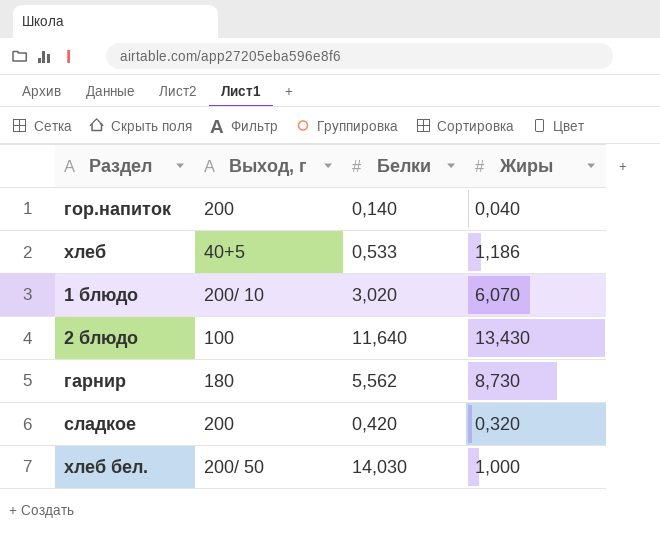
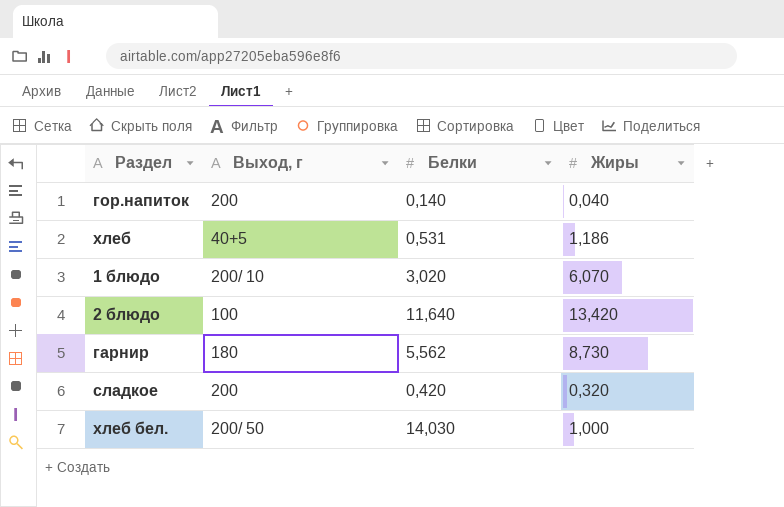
хлеб | Белки: 0,533 -> 0,531
2 блюдо | Жиры: 13,430 -> 13,420

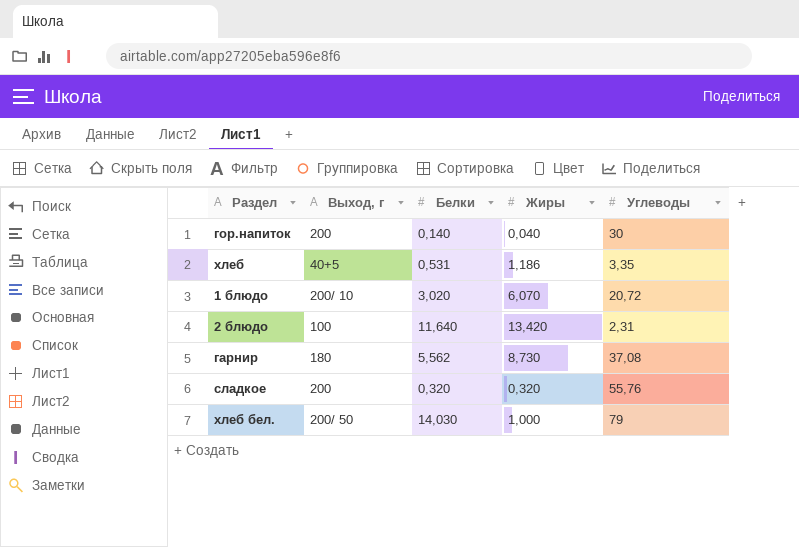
column Углеводы | position: none -> 5
сладкое | Белки: 0,420 -> 0,320

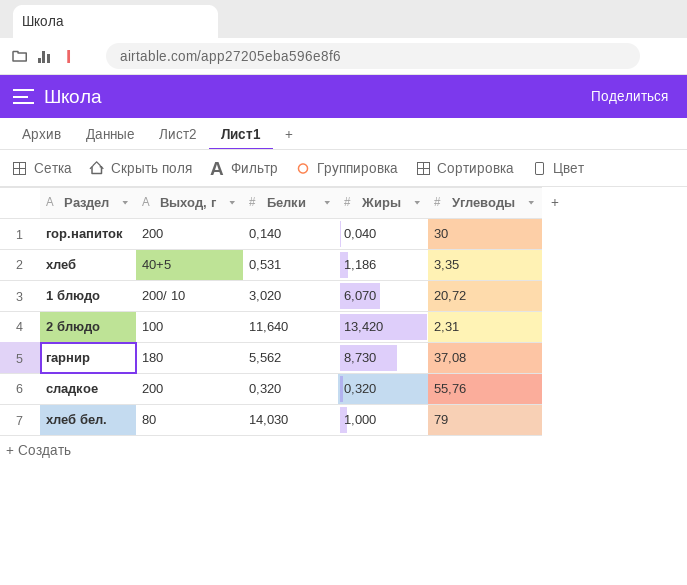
хлеб бел. | Выход, г: 200/ 50 -> 80

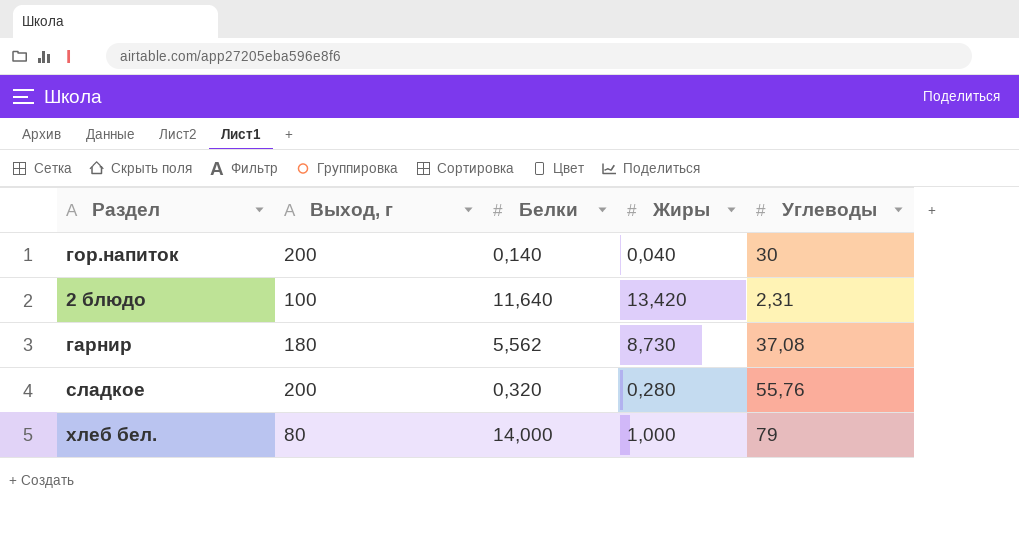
row хлеб: 40+5 | 0,531 | 1,186 | 3,35 -> none
row 1 блюдо: 200/ 10 | 3,020 | 6,070 | 20,72 -> none
сладкое | Жиры: 0,320 -> 0,280
хлеб бел. | Белки: 14,030 -> 14,000

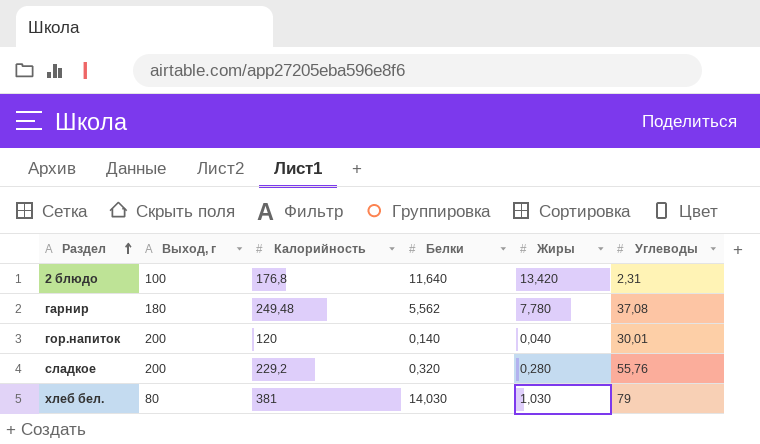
row order: none -> Раздел ascending
column Калорийность | position: none -> 3
гарнир | Жиры: 8,730 -> 7,780
гор.напиток | Углеводы: 30 -> 30,01
хлеб бел. | Белки: 14,000 -> 14,030
хлеб бел. | Жиры: 1,000 -> 1,030

